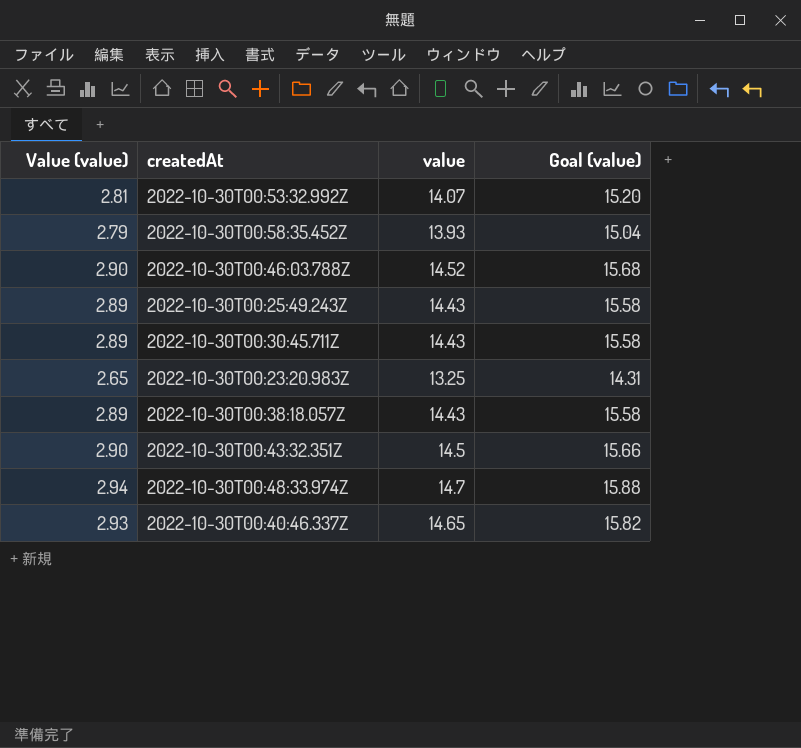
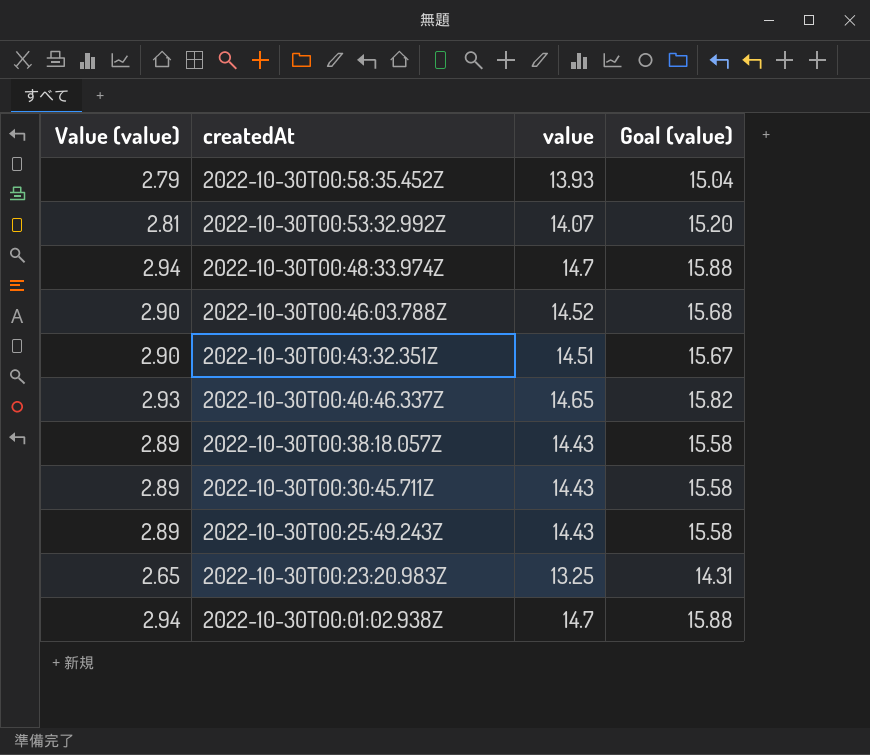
row order: none -> createdAt descending
2022-10-30T00:43:32.351Z | value: 14.5 -> 14.51
2022-10-30T00:43:32.351Z | Goal (value): 15.66 -> 15.67
row 2022-10-30T00:01:02.938Z: none -> 2.94 | 14.7 | 15.88

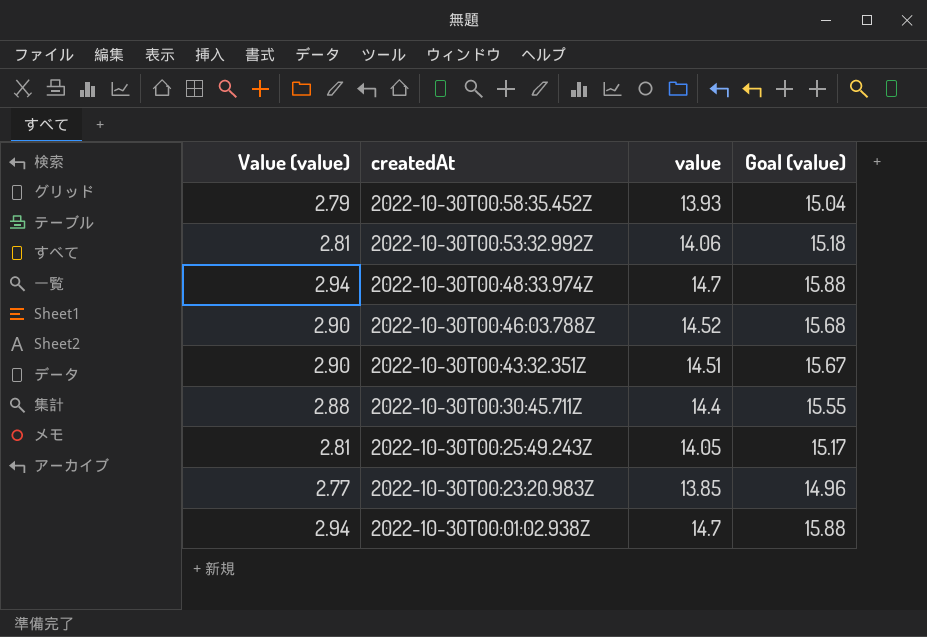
row 2022-10-30T00:40:46.337Z: 2.93 | 14.65 | 15.82 -> none
row 2022-10-30T00:38:18.057Z: 2.89 | 14.43 | 15.58 -> none
2022-10-30T00:53:32.992Z | value: 14.07 -> 14.06
2022-10-30T00:53:32.992Z | Goal (value): 15.20 -> 15.18
2022-10-30T00:30:45.711Z | Value (value): 2.89 -> 2.88
2022-10-30T00:30:45.711Z | value: 14.43 -> 14.4
2022-10-30T00:30:45.711Z | Goal (value): 15.58 -> 15.55
2022-10-30T00:25:49.243Z | Value (value): 2.89 -> 2.81
2022-10-30T00:25:49.243Z | value: 14.43 -> 14.05
2022-10-30T00:25:49.243Z | Goal (value): 15.58 -> 15.17
2022-10-30T00:23:20.983Z | Value (value): 2.65 -> 2.77
2022-10-30T00:23:20.983Z | value: 13.25 -> 13.85
2022-10-30T00:23:20.983Z | Goal (value): 14.31 -> 14.96

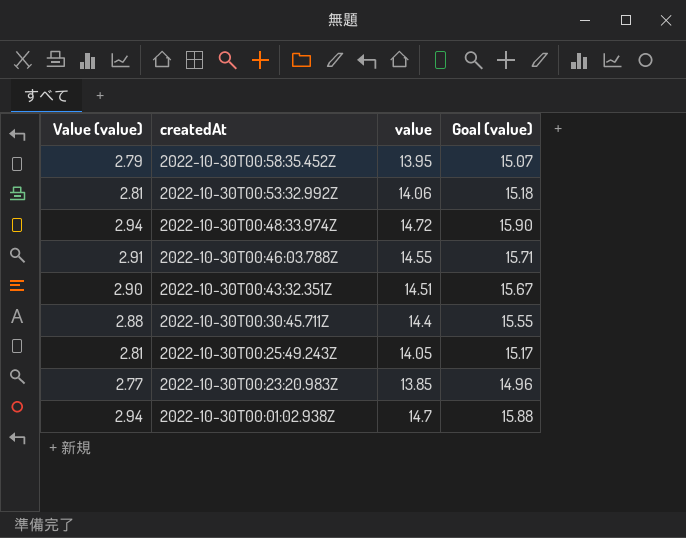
2022-10-30T00:58:35.452Z | value: 13.93 -> 13.95
2022-10-30T00:58:35.452Z | Goal (value): 15.04 -> 15.07
2022-10-30T00:48:33.974Z | value: 14.7 -> 14.72
2022-10-30T00:48:33.974Z | Goal (value): 15.88 -> 15.90
2022-10-30T00:46:03.788Z | Value (value): 2.90 -> 2.91
2022-10-30T00:46:03.788Z | value: 14.52 -> 14.55
2022-10-30T00:46:03.788Z | Goal (value): 15.68 -> 15.71

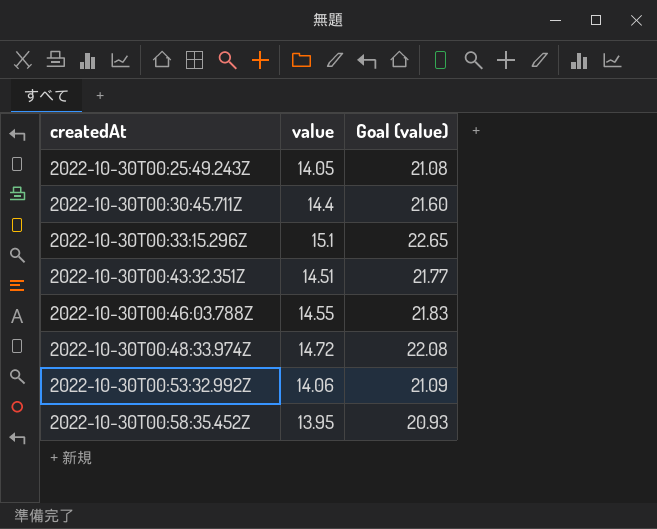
row order: createdAt descending -> createdAt ascending
column Value (value) | formula: [value] * 0.2 -> none
column Goal (value) | formula: [value] * 1.08 -> [value] * 1.5
row 2022-10-30T00:23:20.983Z: 2.77 | 13.85 | 14.96 -> none
row 2022-10-30T00:01:02.938Z: 2.94 | 14.7 | 15.88 -> none
row 2022-10-30T00:33:15.296Z: none -> 15.1 | 22.65

